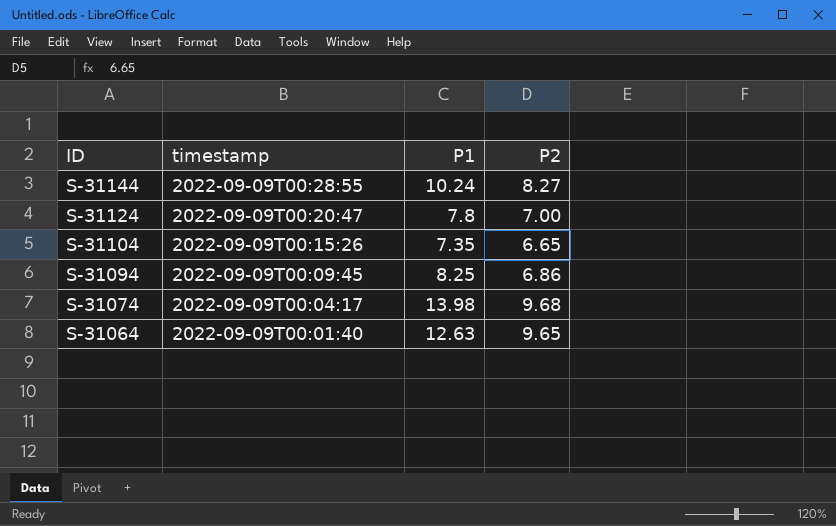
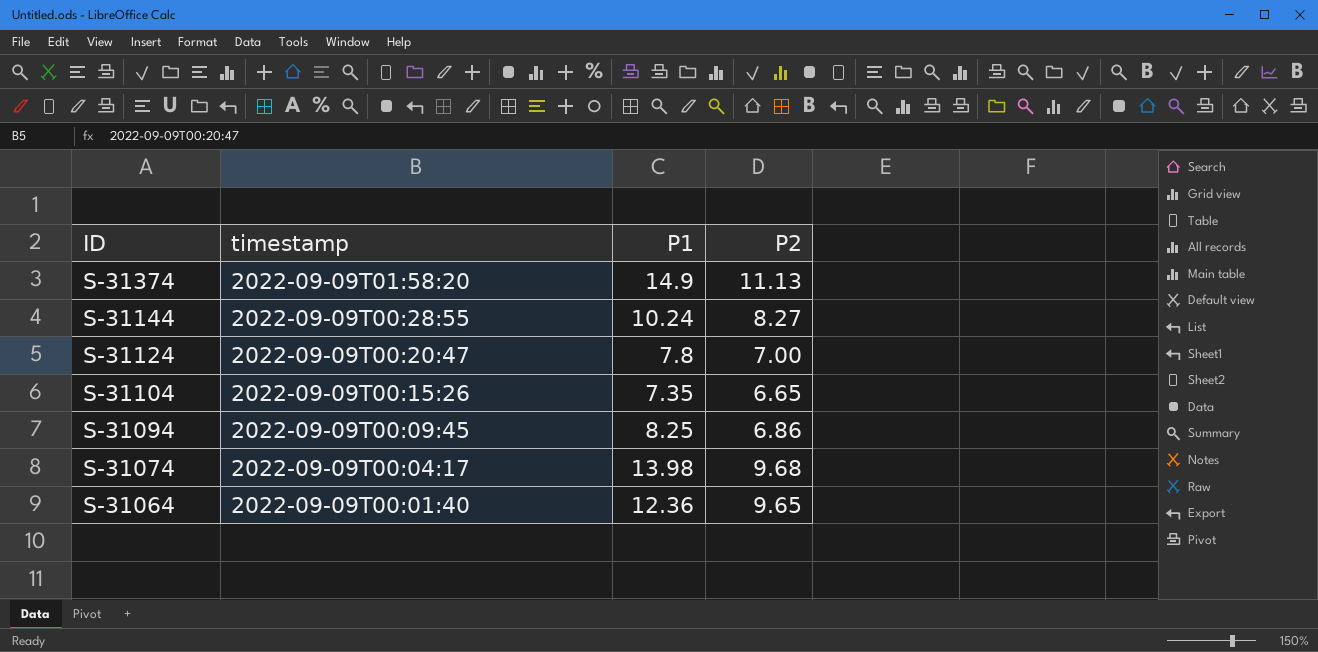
row S-31374: none -> 2022-09-09T01:58:20 | 14.9 | 11.13
S-31064 | P1: 12.63 -> 12.36

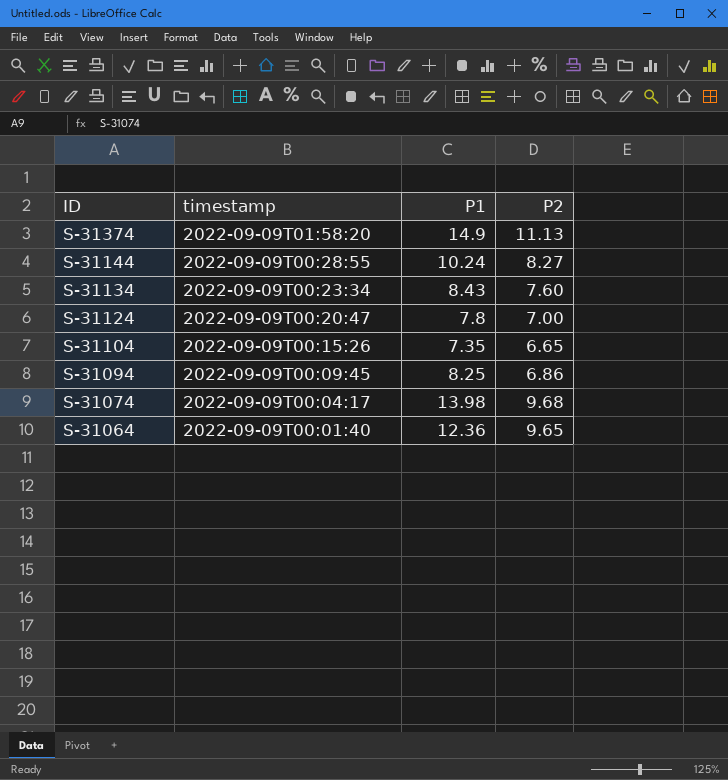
row S-31134: none -> 2022-09-09T00:23:34 | 8.43 | 7.60

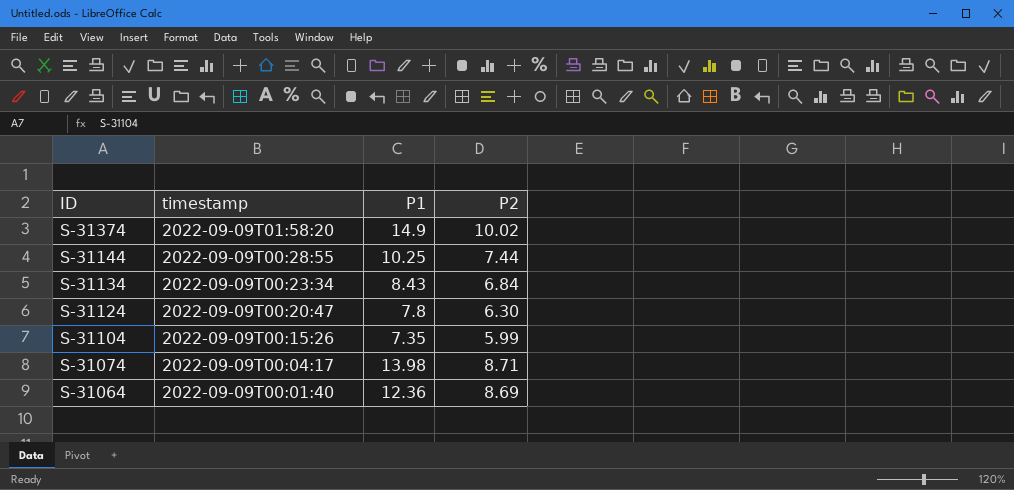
row S-31094: 2022-09-09T00:09:45 | 8.25 | 6.86 -> none
S-31374 | P2: 11.13 -> 10.02
S-31144 | P1: 10.24 -> 10.25
S-31144 | P2: 8.27 -> 7.44
S-31134 | P2: 7.60 -> 6.84
S-31124 | P2: 7.00 -> 6.30
S-31104 | P2: 6.65 -> 5.99
S-31074 | P2: 9.68 -> 8.71
S-31064 | P2: 9.65 -> 8.69

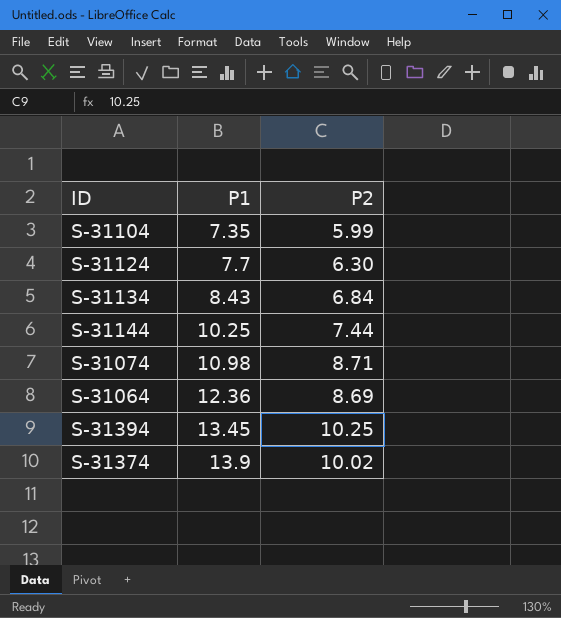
row order: ID descending -> P1 ascending
column timestamp | position: 2 -> none
S-31124 | P1: 7.8 -> 7.7
S-31074 | P1: 13.98 -> 10.98
row S-31394: none -> 13.45 | 10.25
S-31374 | P1: 14.9 -> 13.9

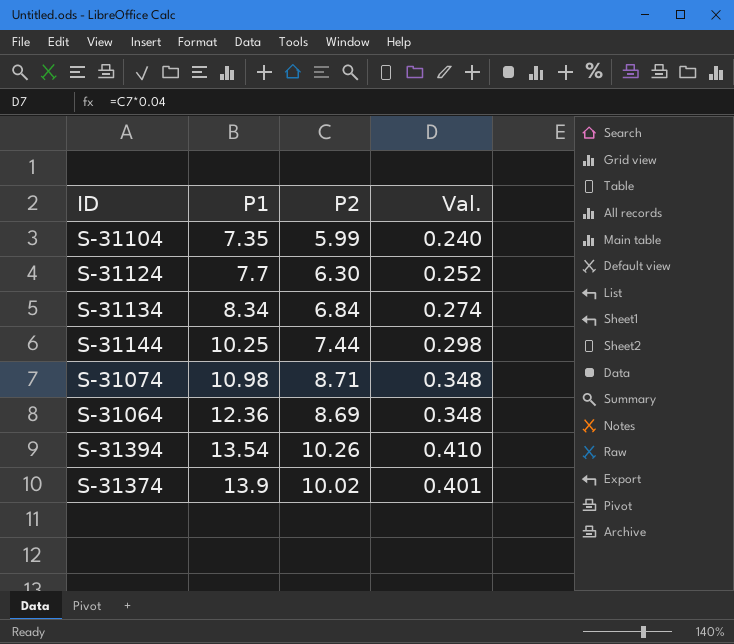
column Val. | formula: none -> [P2] * 0.04
S-31134 | P1: 8.43 -> 8.34
S-31394 | P1: 13.45 -> 13.54
S-31394 | P2: 10.25 -> 10.26

